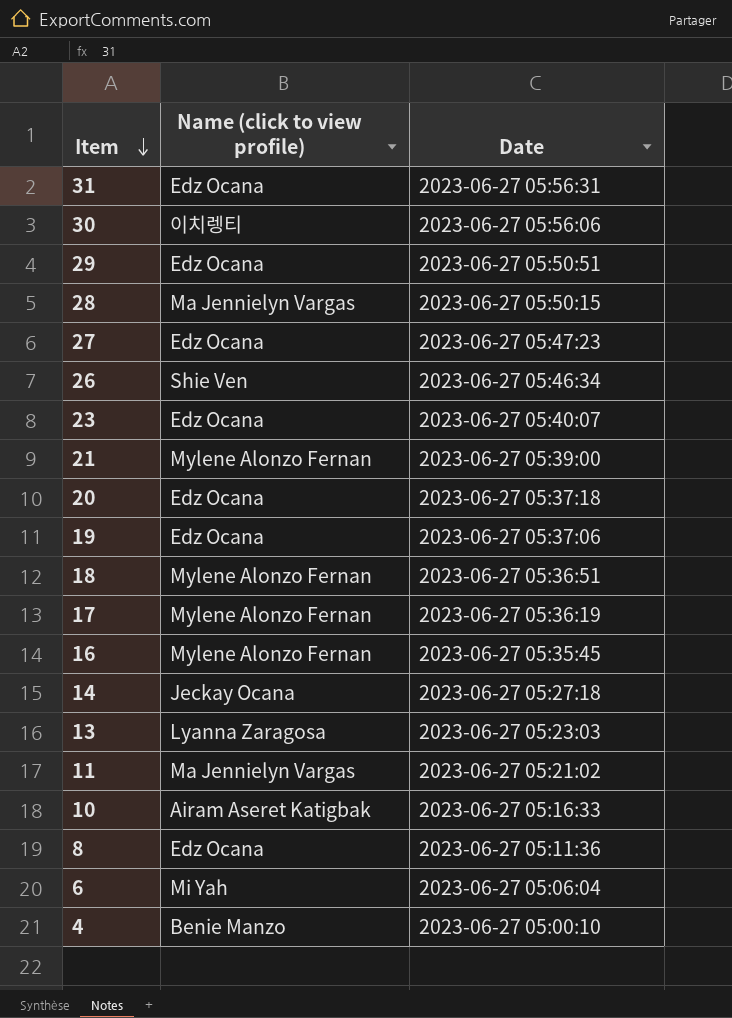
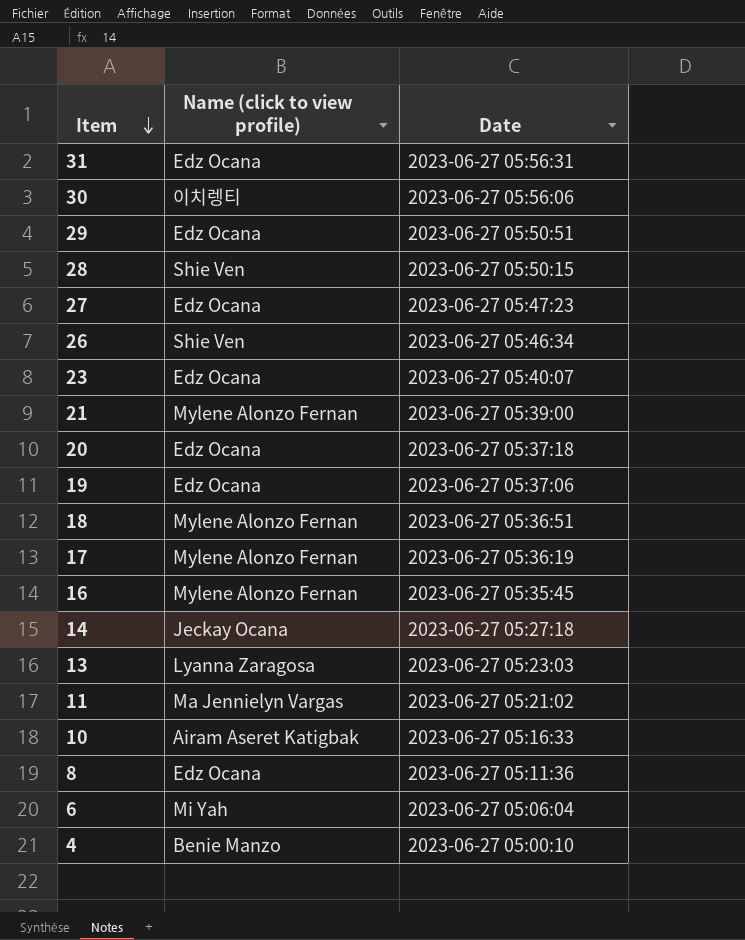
28 | Name (click to view profile): Ma Jennielyn Vargas -> Shie Ven

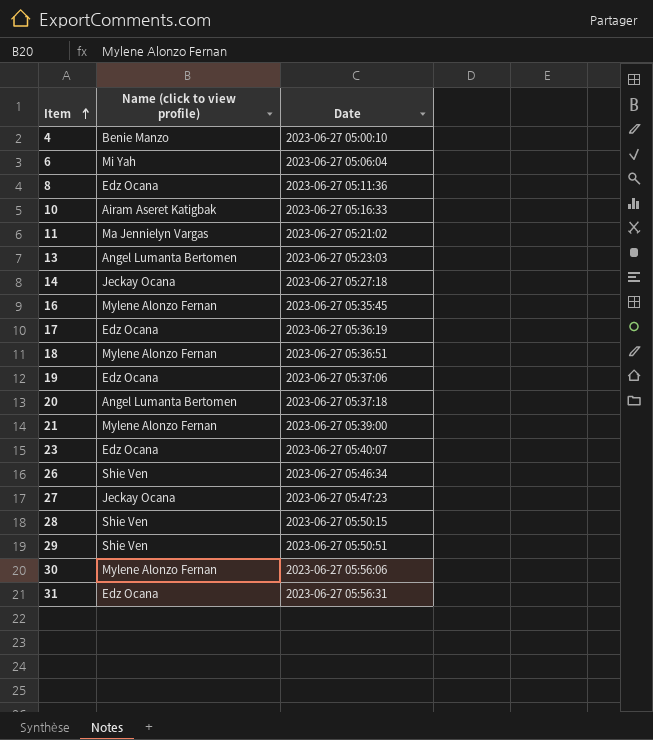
row order: Item descending -> Item ascending
13 | Name (click to view profile): Lyanna Zaragosa -> Angel Lumanta Bertomen
17 | Name (click to view profile): Mylene Alonzo Fernan -> Edz Ocana
20 | Name (click to view profile): Edz Ocana -> Angel Lumanta Bertomen
27 | Name (click to view profile): Edz Ocana -> Jeckay Ocana
29 | Name (click to view profile): Edz Ocana -> Shie Ven
30 | Name (click to view profile): 이치렝티 -> Mylene Alonzo Fernan

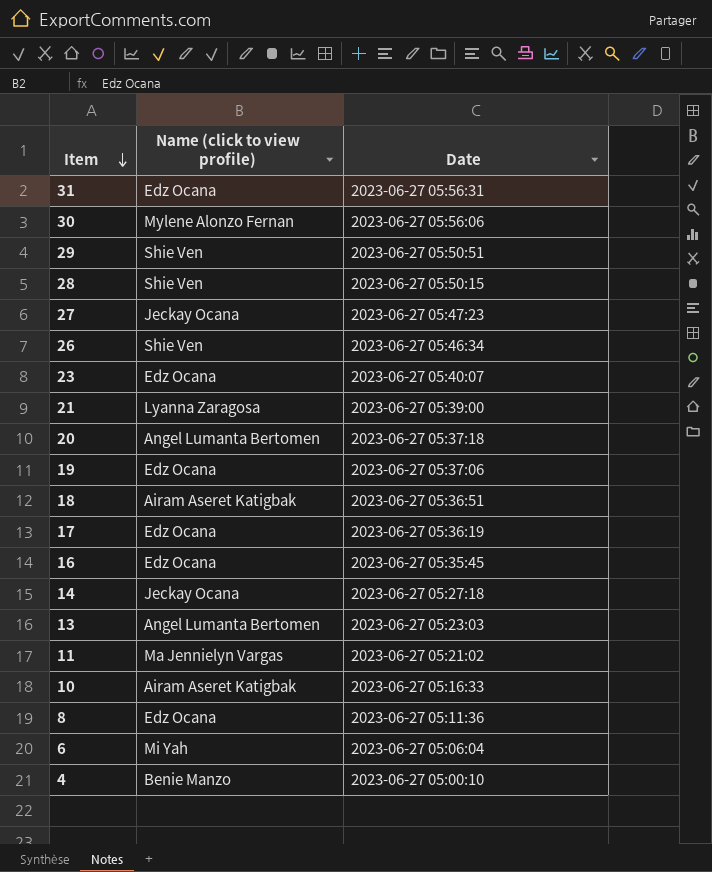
row order: Item ascending -> Item descending
21 | Name (click to view profile): Mylene Alonzo Fernan -> Lyanna Zaragosa
18 | Name (click to view profile): Mylene Alonzo Fernan -> Airam Aseret Katigbak
16 | Name (click to view profile): Mylene Alonzo Fernan -> Edz Ocana

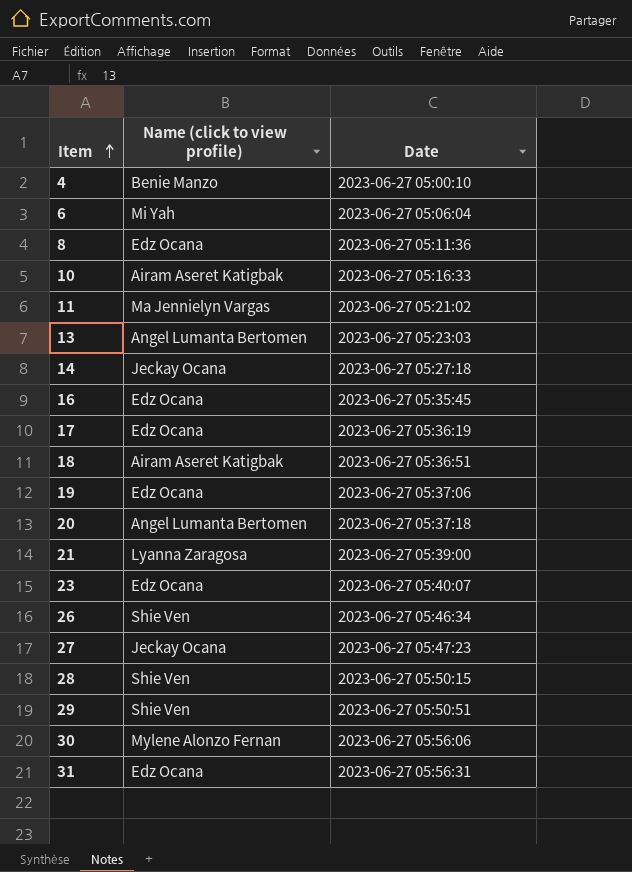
row order: Item descending -> Item ascending

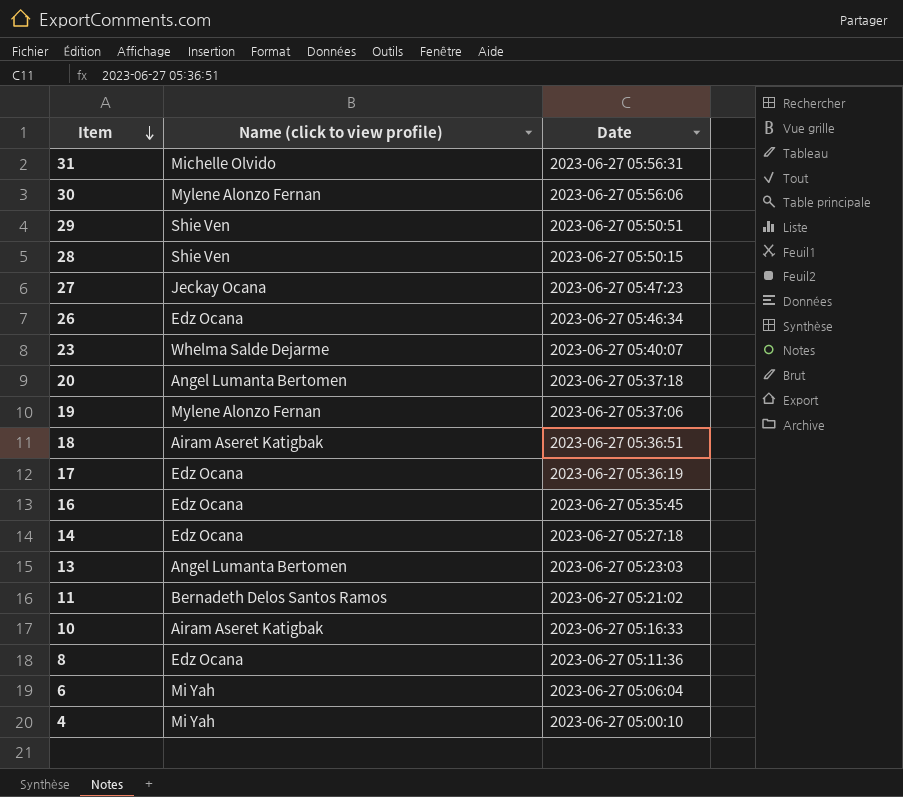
row order: Item ascending -> Item descending
row 21: Lyanna Zaragosa | 2023-06-27 05:39:00 -> none
31 | Name (click to view profile): Edz Ocana -> Michelle Olvido
26 | Name (click to view profile): Shie Ven -> Edz Ocana
23 | Name (click to view profile): Edz Ocana -> Whelma Salde Dejarme
19 | Name (click to view profile): Edz Ocana -> Mylene Alonzo Fernan
14 | Name (click to view profile): Jeckay Ocana -> Edz Ocana
11 | Name (click to view profile): Ma Jennielyn Vargas -> Bernadeth Delos Santos Ramos
4 | Name (click to view profile): Benie Manzo -> Mi Yah

